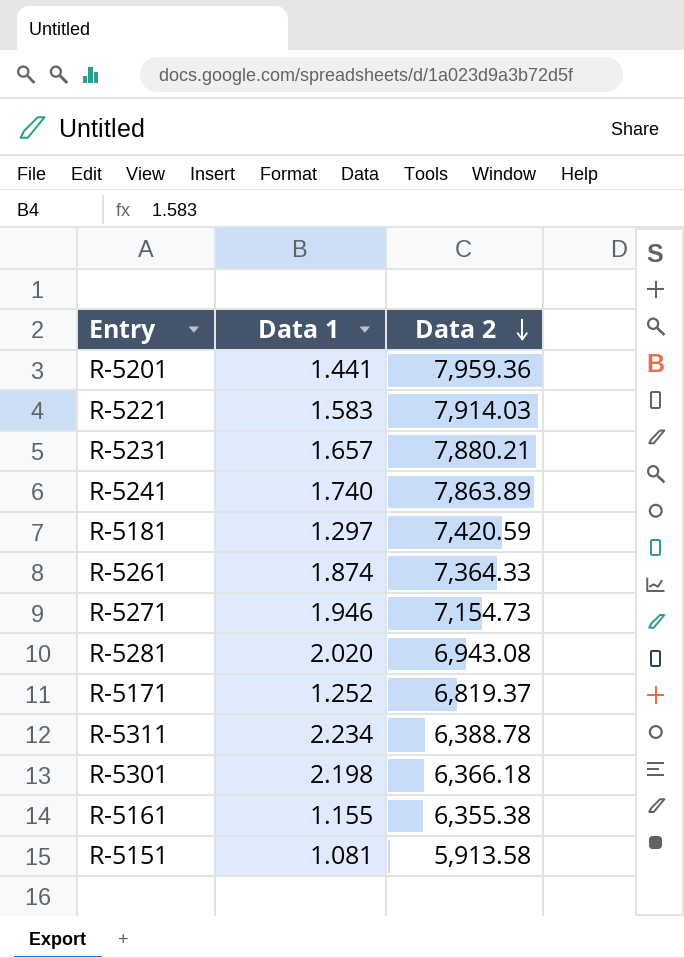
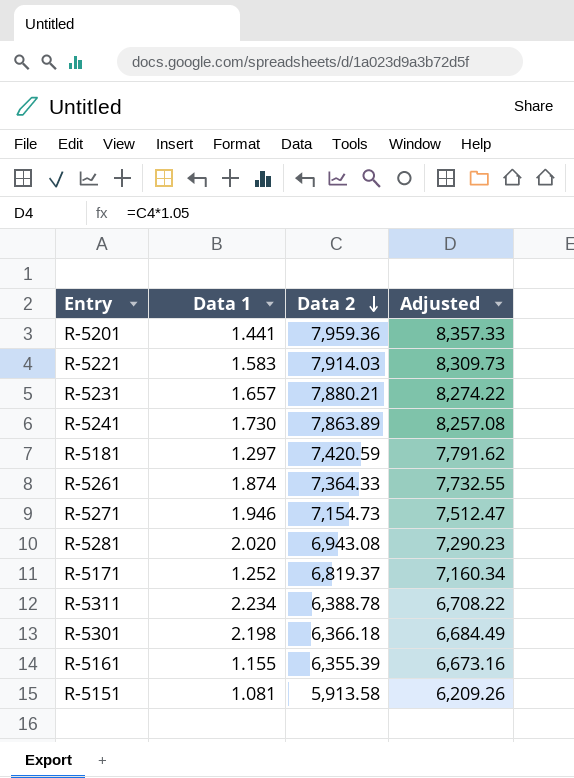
column Adjusted | formula: none -> [Data 2] * 1.05
R-5241 | Data 1: 1.740 -> 1.730
R-5161 | Data 2: 6,355.38 -> 6,355.39

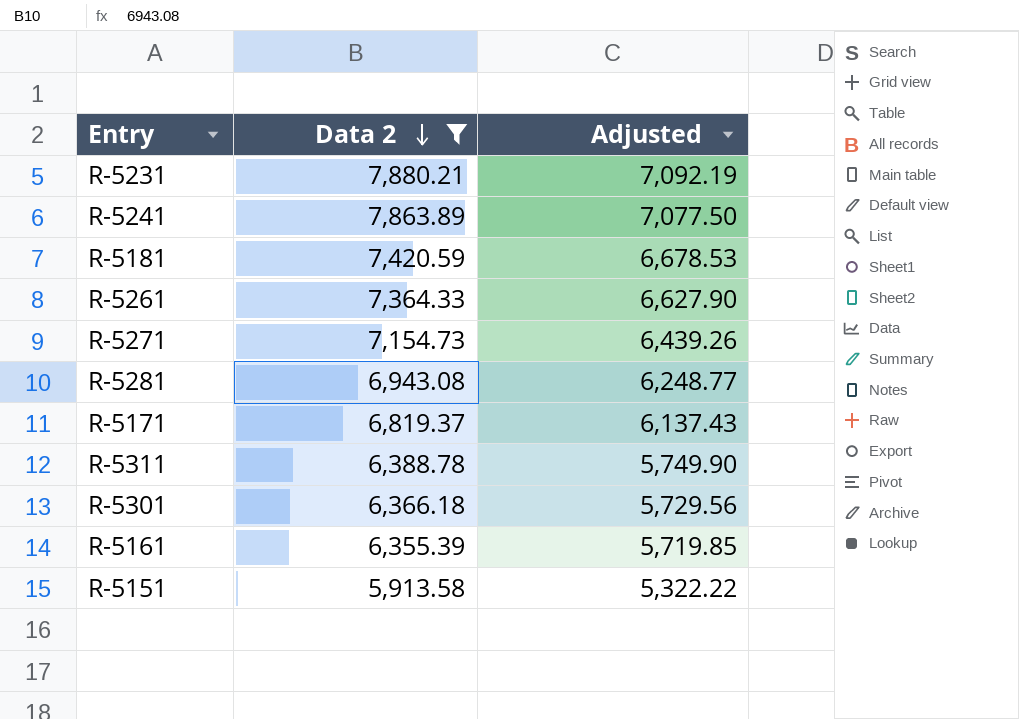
filter: none -> Data 2 <= 7,880.21
column Data 1 | position: 2 -> none
column Adjusted | formula: [Data 2] * 1.05 -> [Data 2] * 0.9

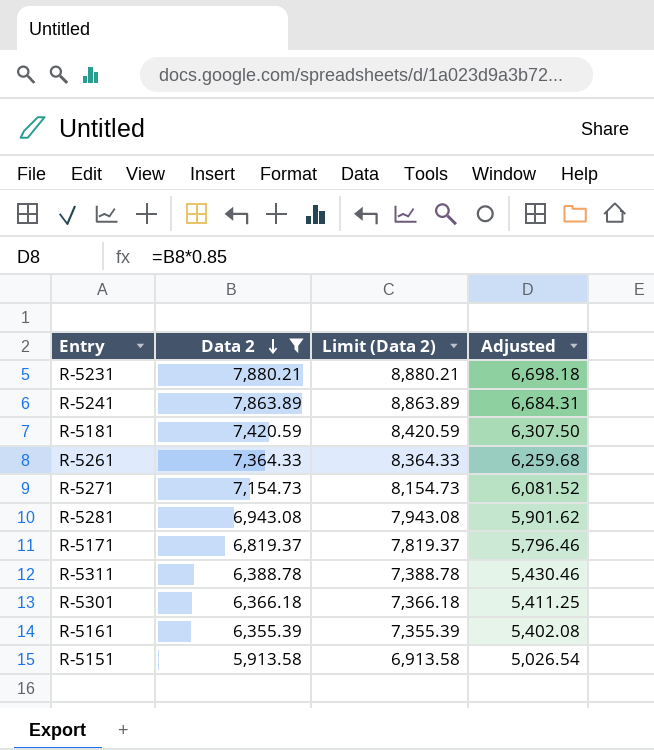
column Limit (Data 2) | formula: none -> [Data 2] + 1000
column Adjusted | formula: [Data 2] * 0.9 -> [Data 2] * 0.85

